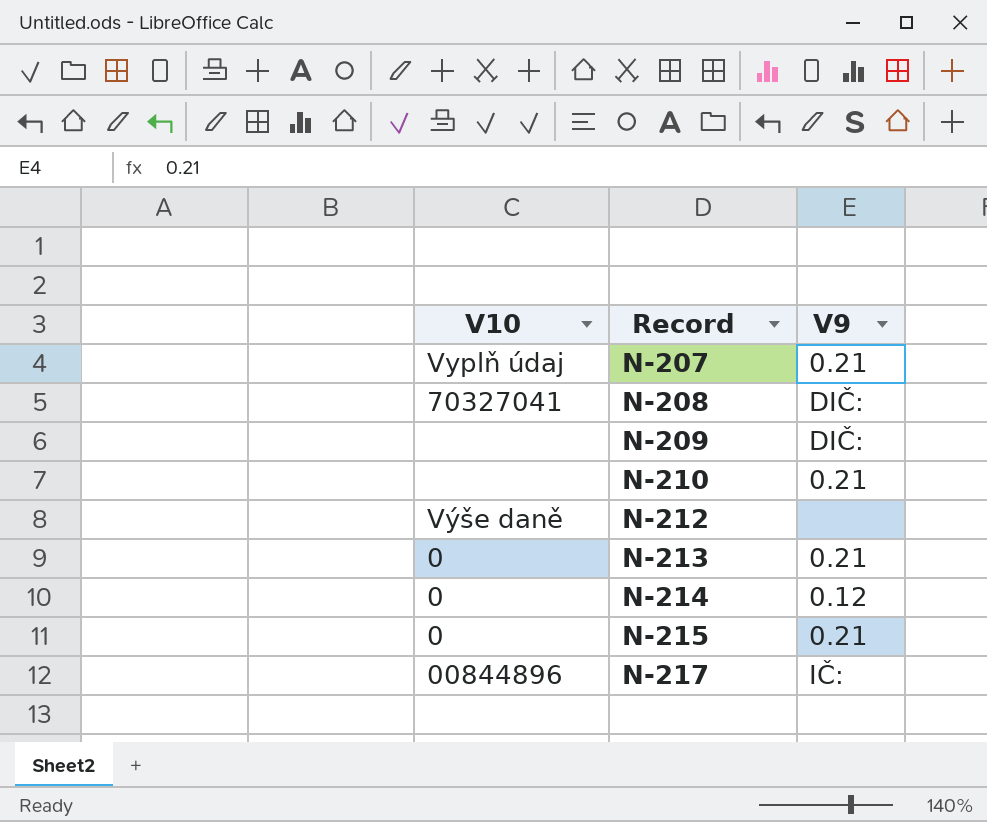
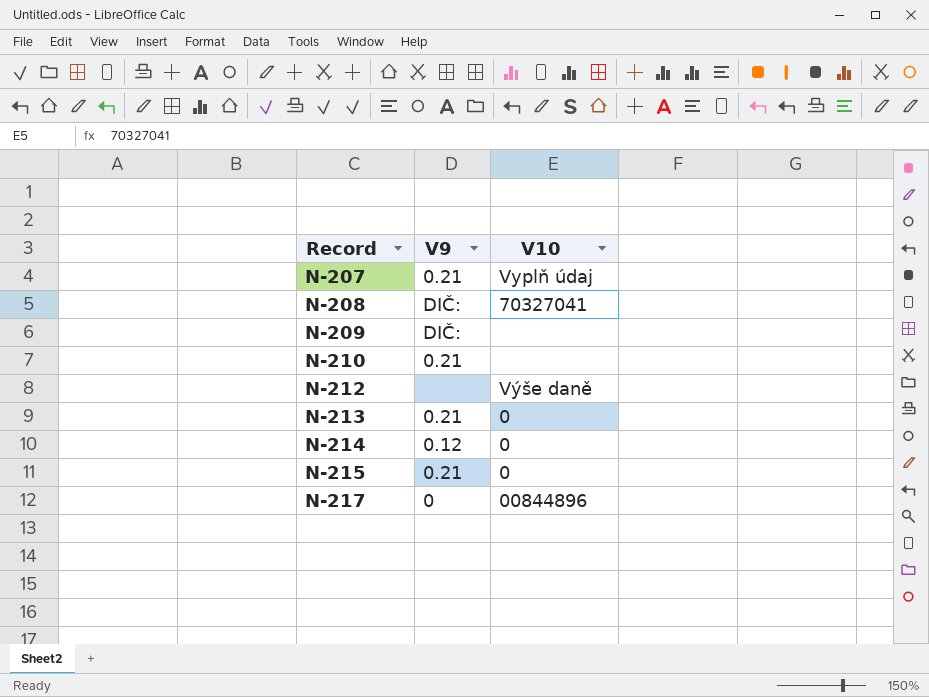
column V10 | position: 1 -> 3
N-217 | V9: IČ: -> 0

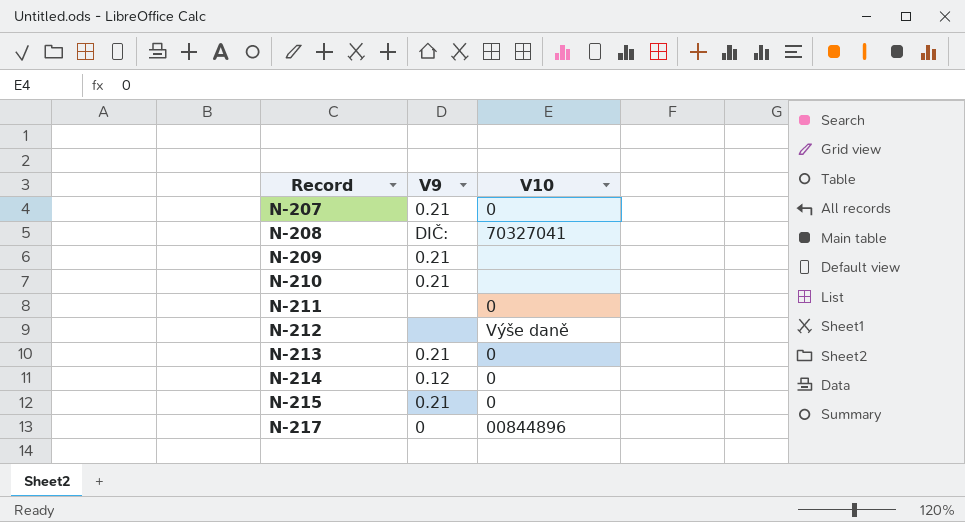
N-207 | V10: Vyplň údaj -> 0
N-209 | V9: DIČ: -> 0.21
row N-211: none -> none | 0

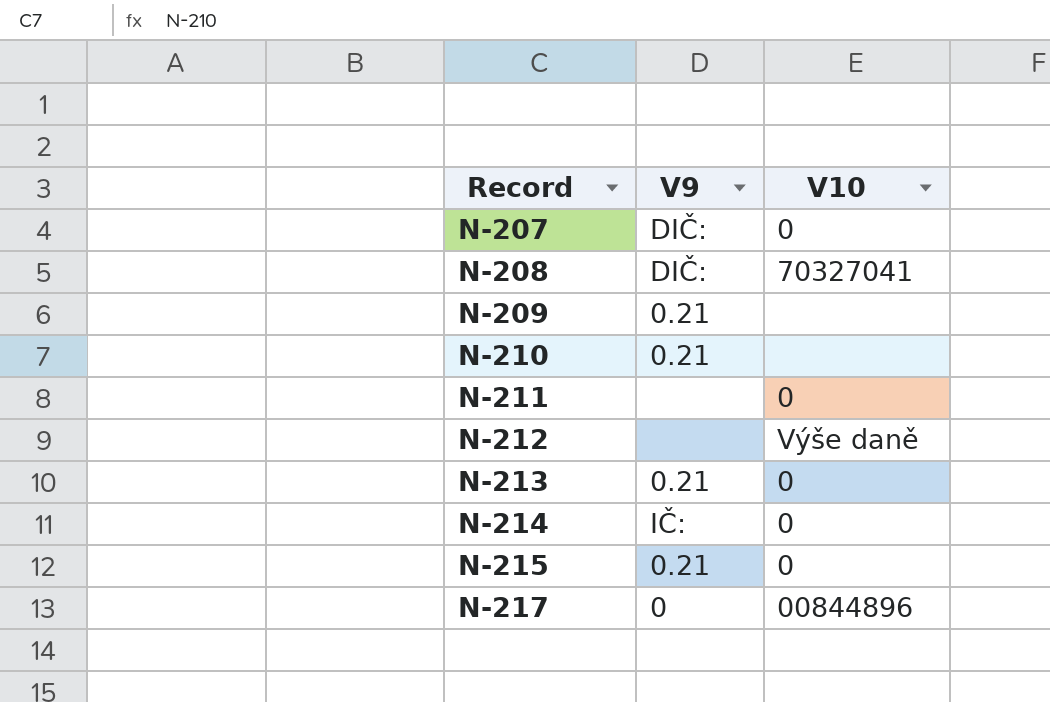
N-207 | V9: 0.21 -> DIČ:
N-214 | V9: 0.12 -> IČ:

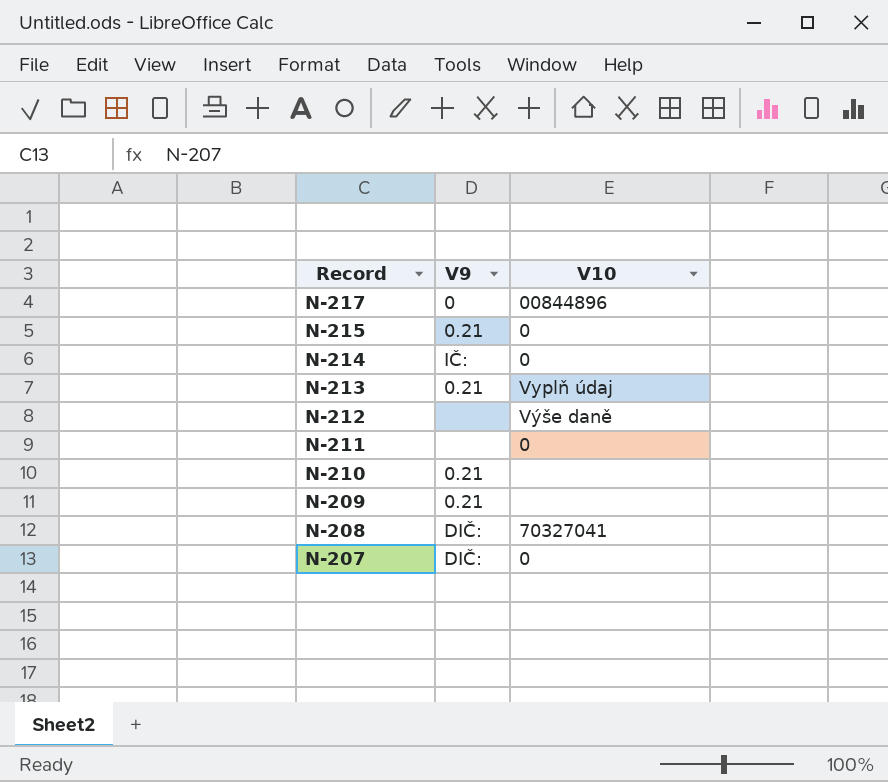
row order: Record ascending -> Record descending
N-213 | V10: 0 -> Vyplň údaj

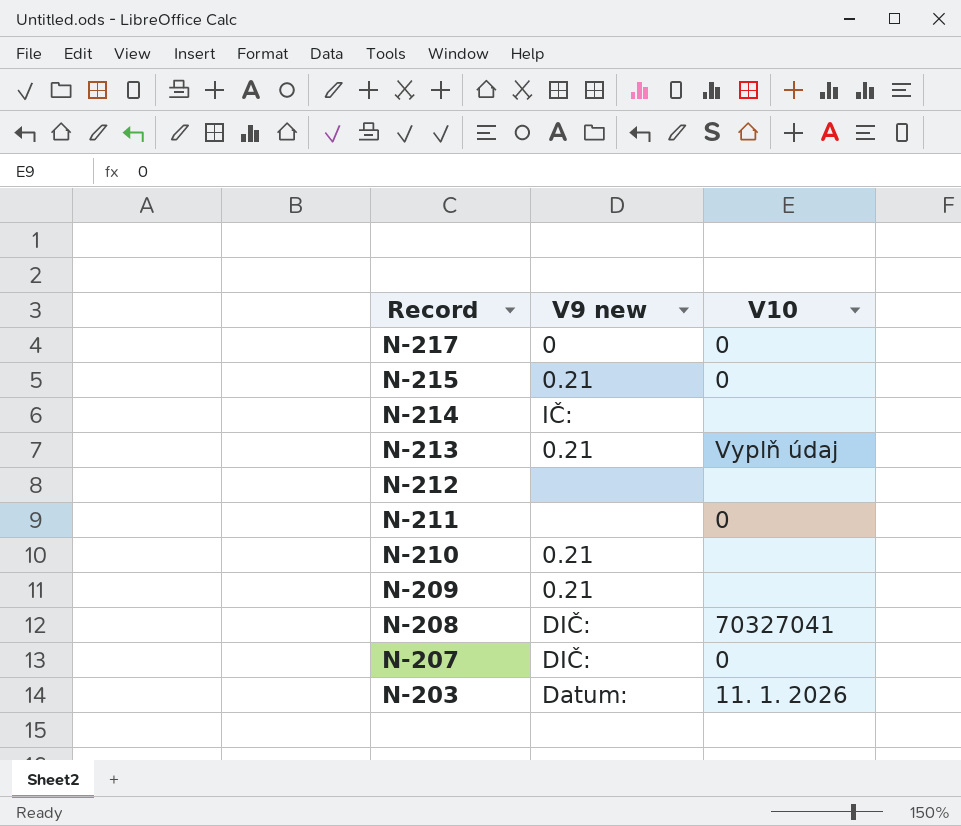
column name: V9 -> V9 new
N-217 | V10: 00844896 -> 0
N-214 | V10: 0 -> none
N-212 | V10: Výše daně -> none
row N-203: none -> Datum: | 11. 1. 2026

